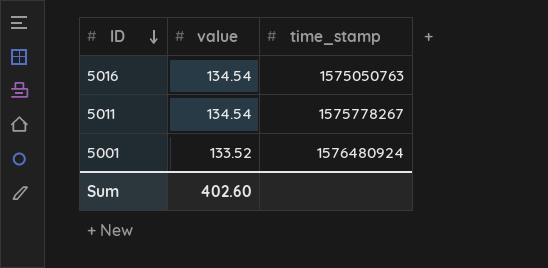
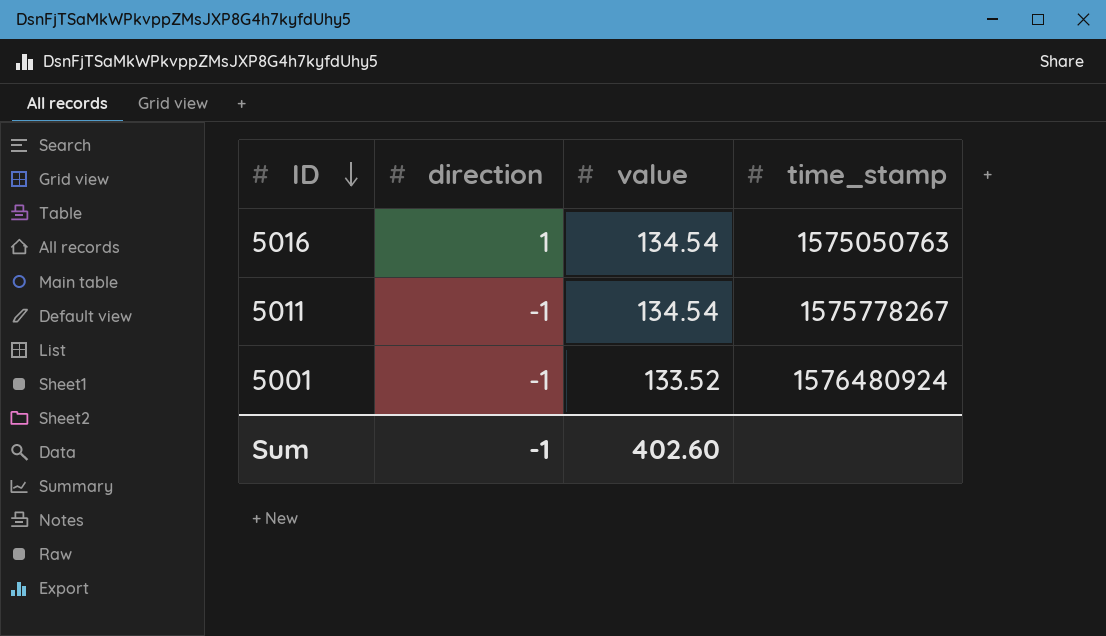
column direction | position: none -> 2

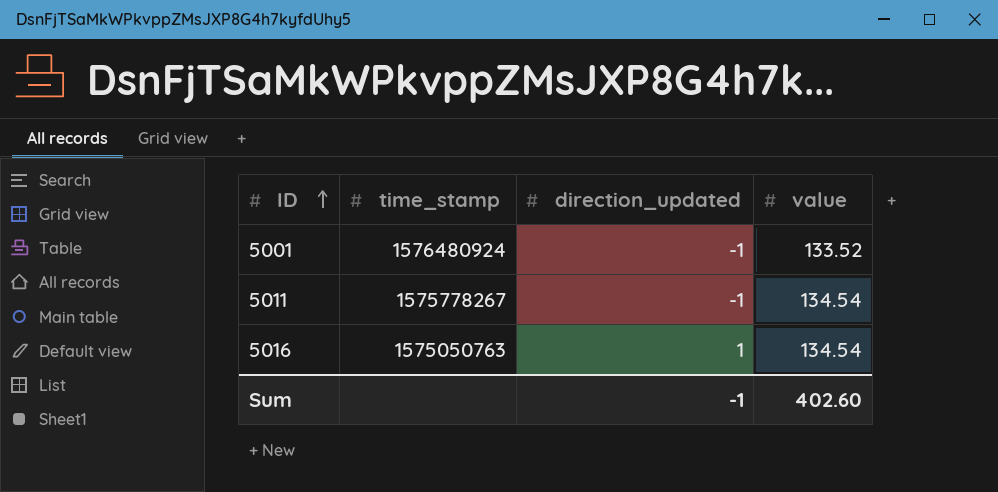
row order: ID descending -> ID ascending
column time_stamp | position: 4 -> 2
column name: direction -> direction_updated

